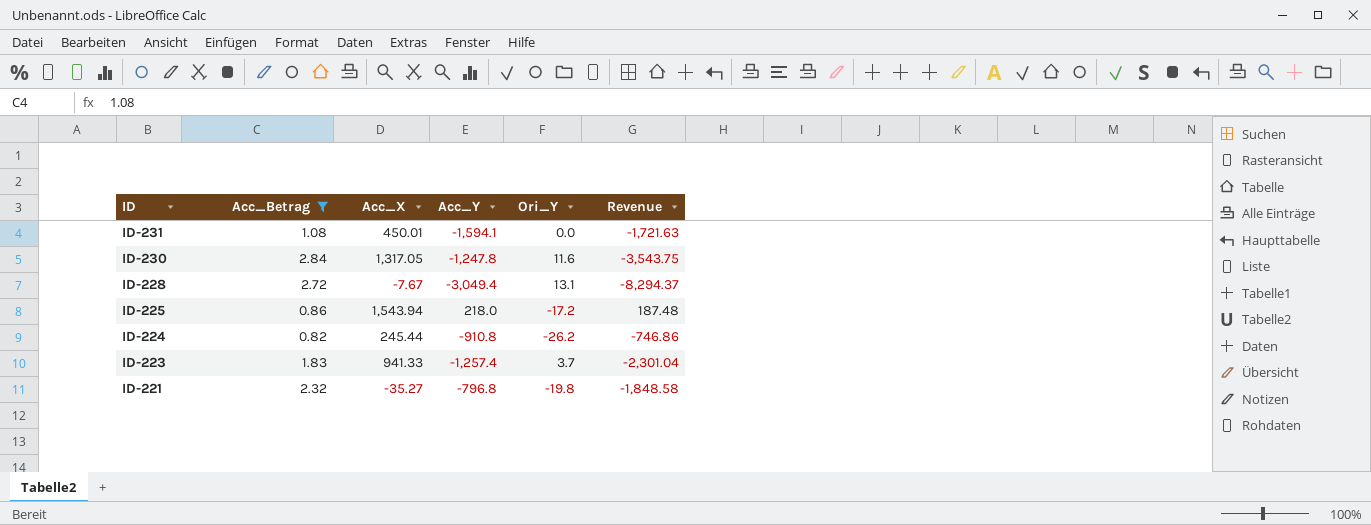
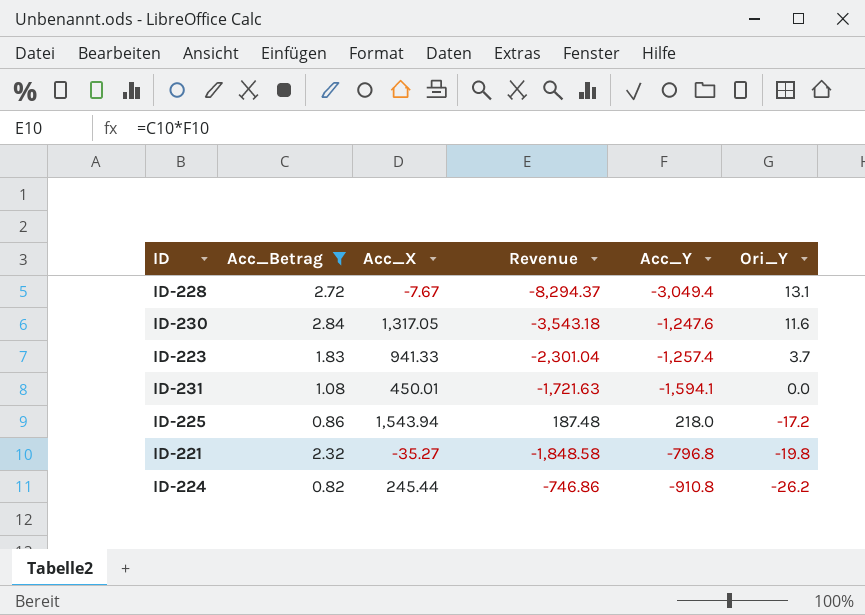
row order: ID descending -> Ori_Y descending
column Revenue | position: 6 -> 4
ID-230 | Revenue: -3,543.75 -> -3,543.18
ID-230 | Acc_Y: -1,247.8 -> -1,247.6

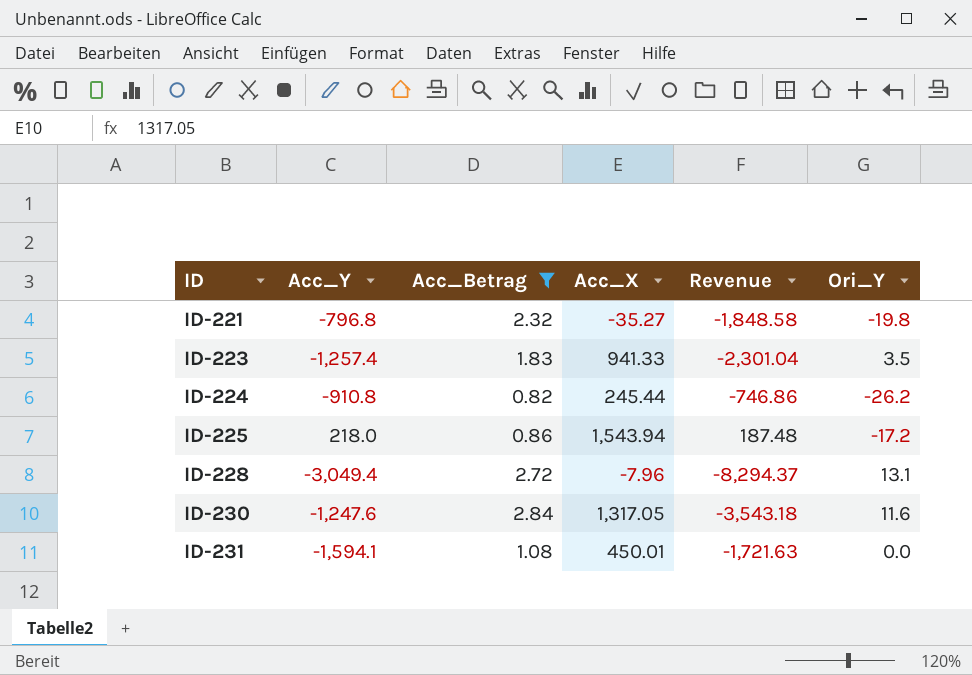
row order: Ori_Y descending -> ID ascending
column Acc_Y | position: 5 -> 2
ID-223 | Ori_Y: 3.7 -> 3.5
ID-228 | Acc_X: -7.67 -> -7.96

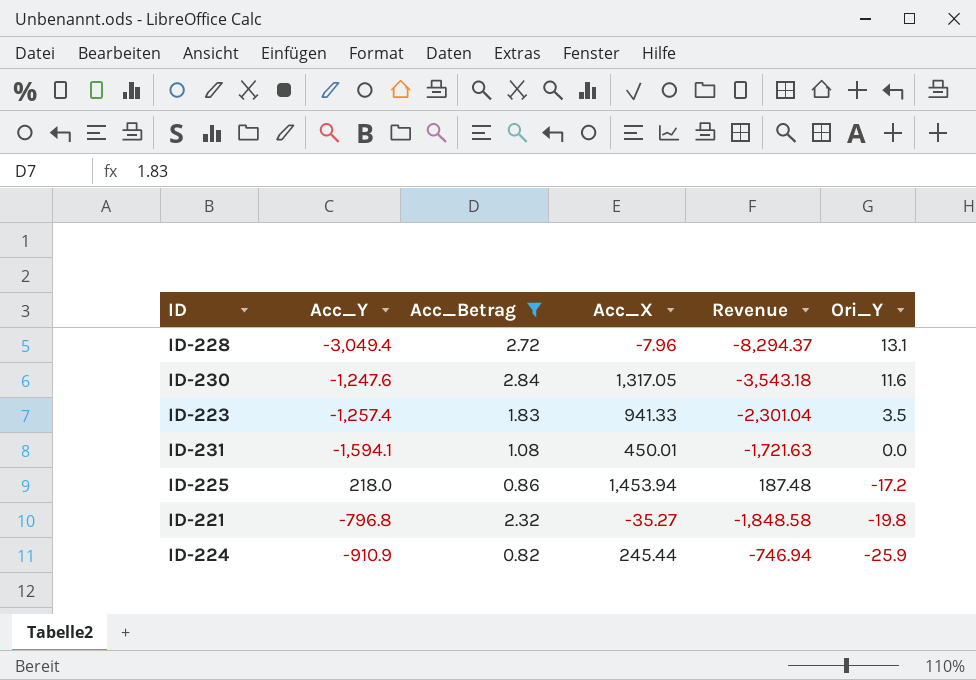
row order: ID ascending -> Ori_Y descending
ID-225 | Acc_X: 1,543.94 -> 1,453.94
ID-224 | Acc_Y: -910.8 -> -910.9
ID-224 | Revenue: -746.86 -> -746.94
ID-224 | Ori_Y: -26.2 -> -25.9

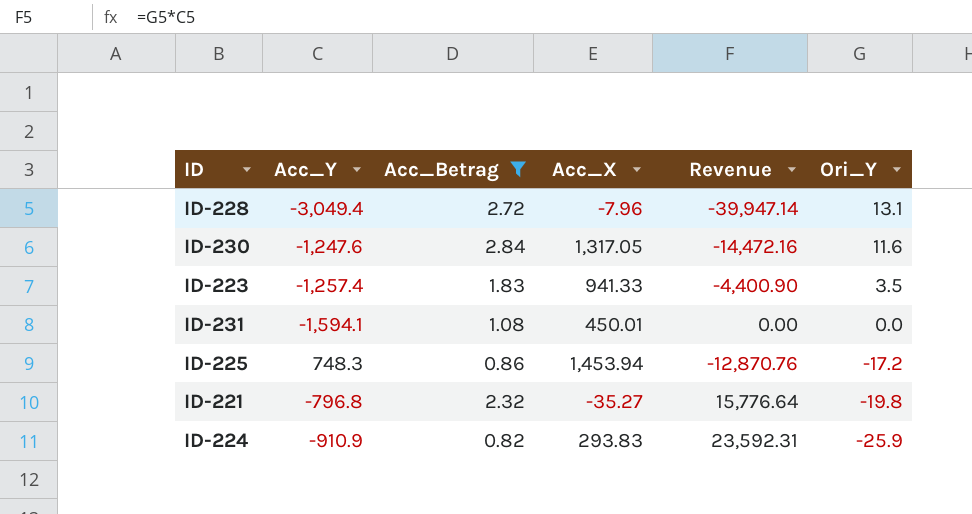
column Revenue | formula: [Acc_Y] * [Acc_Betrag] -> [Acc_Y] * [Ori_Y]
ID-225 | Acc_Y: 218.0 -> 748.3
ID-224 | Acc_X: 245.44 -> 293.83

